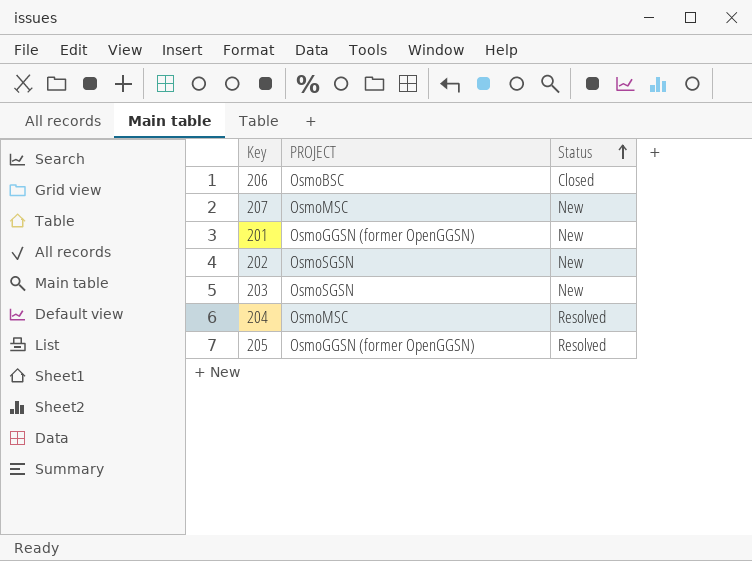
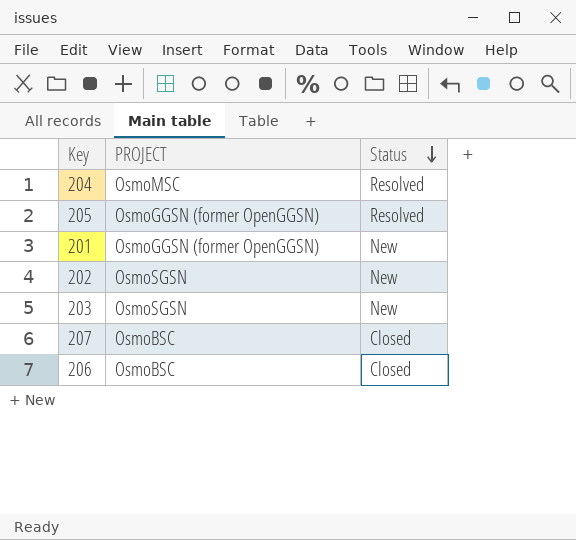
row order: Status ascending -> Status descending
207 | PROJECT: OsmoMSC -> OsmoBSC
207 | Status: New -> Closed

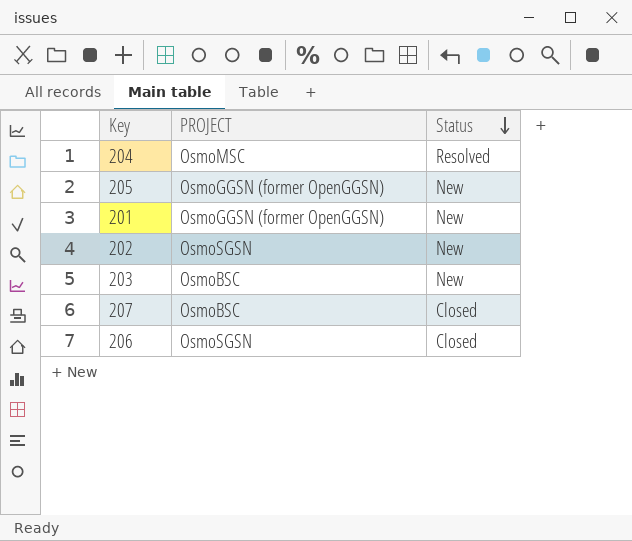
205 | Status: Resolved -> New
203 | PROJECT: OsmoSGSN -> OsmoBSC
206 | PROJECT: OsmoBSC -> OsmoSGSN

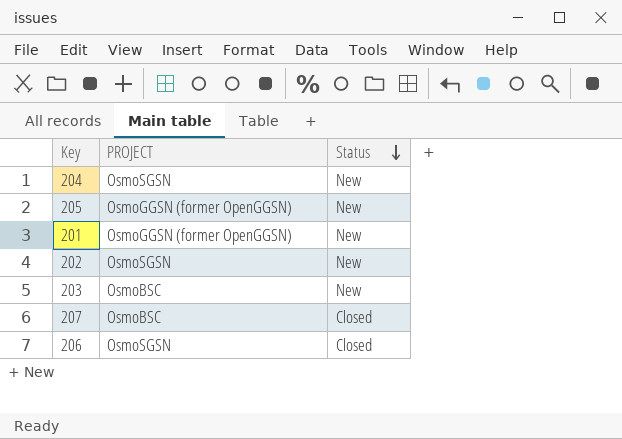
204 | PROJECT: OsmoMSC -> OsmoSGSN
204 | Status: Resolved -> New

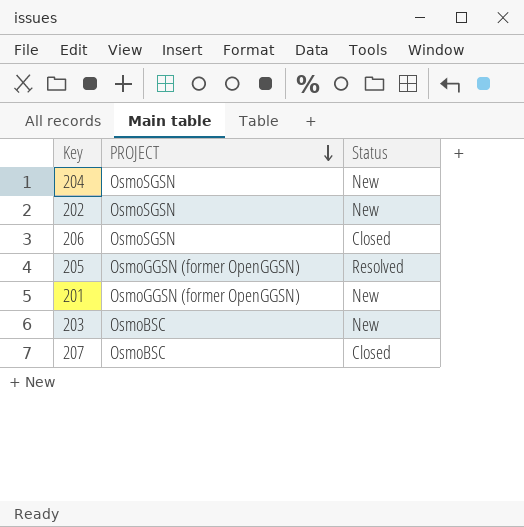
row order: Status descending -> PROJECT descending
205 | Status: New -> Resolved

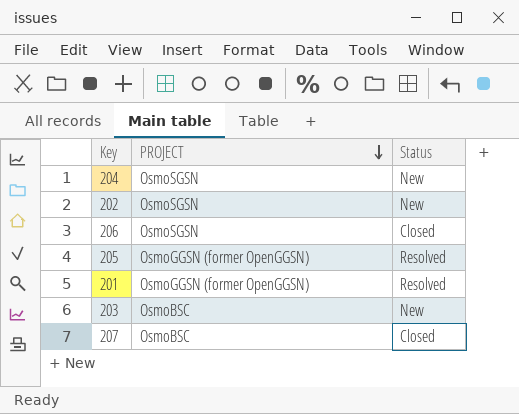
201 | Status: New -> Resolved

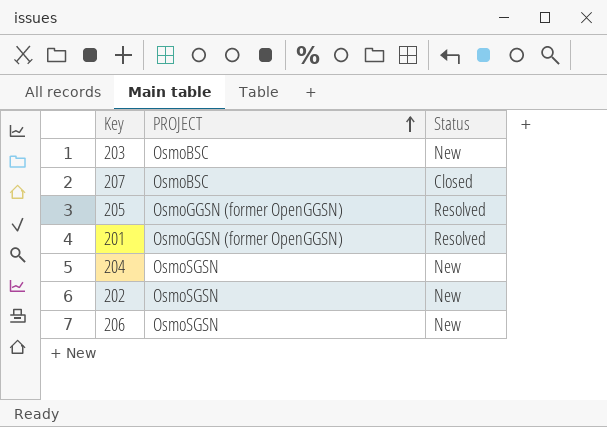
row order: PROJECT descending -> PROJECT ascending
206 | Status: Closed -> New

